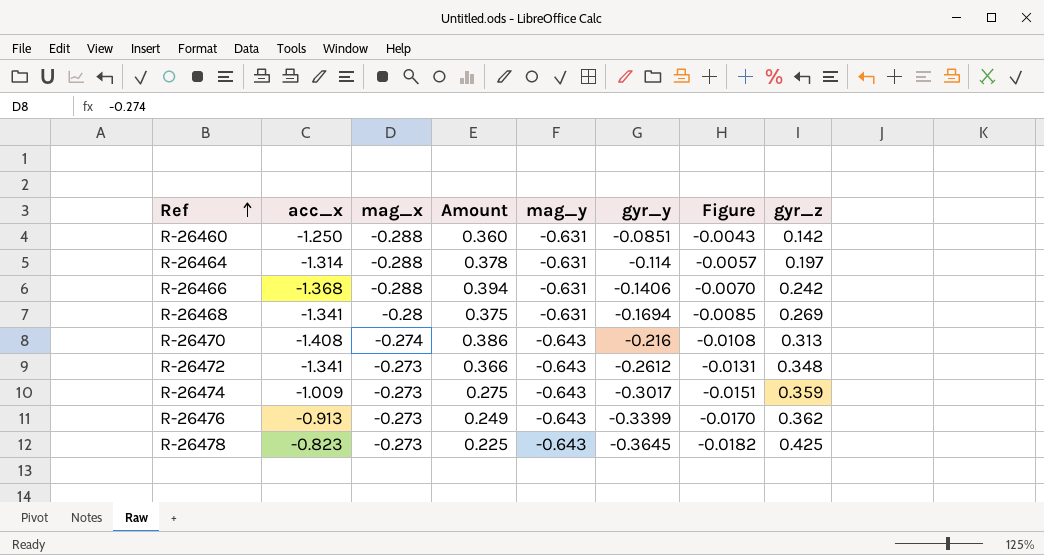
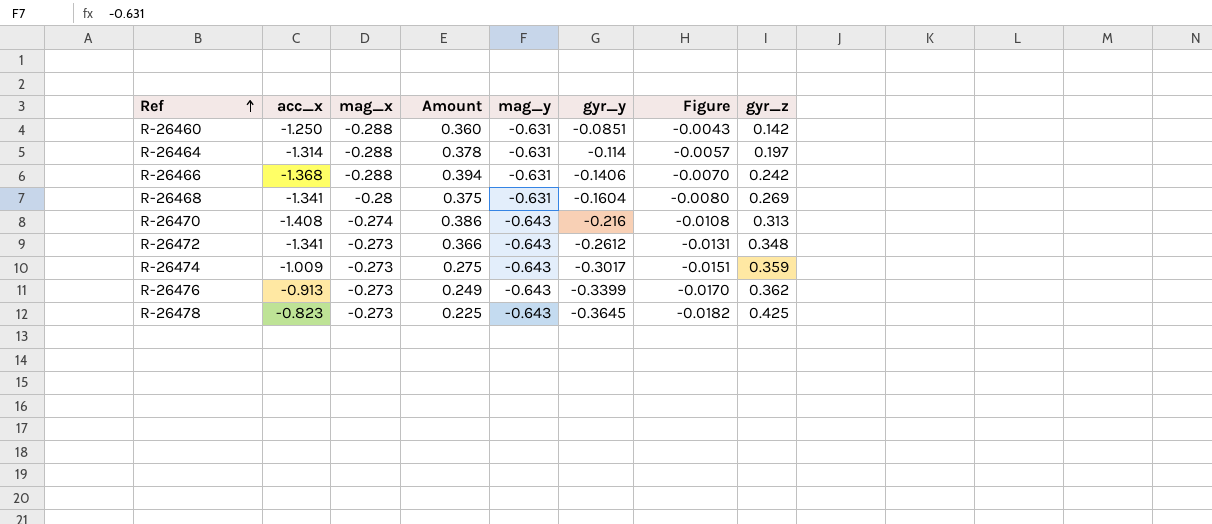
R-26468 | gyr_y: -0.1694 -> -0.1604
R-26468 | Figure: -0.0085 -> -0.0080

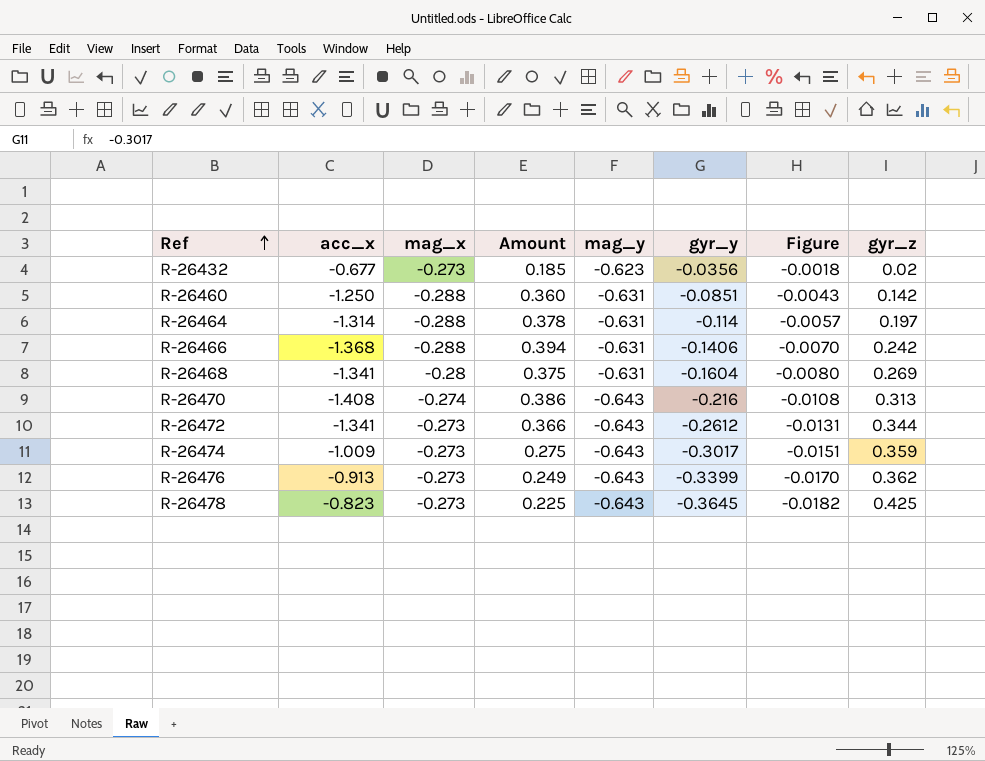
row R-26432: none -> -0.677 | -0.273 | 0.185 | -0.623 | -0.0356 | -0.0018 | 0.02
R-26472 | gyr_z: 0.348 -> 0.344

